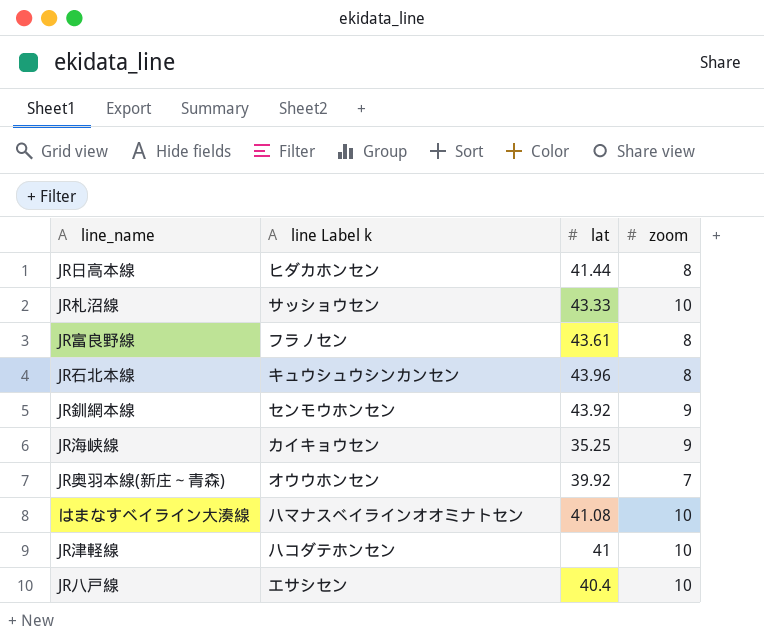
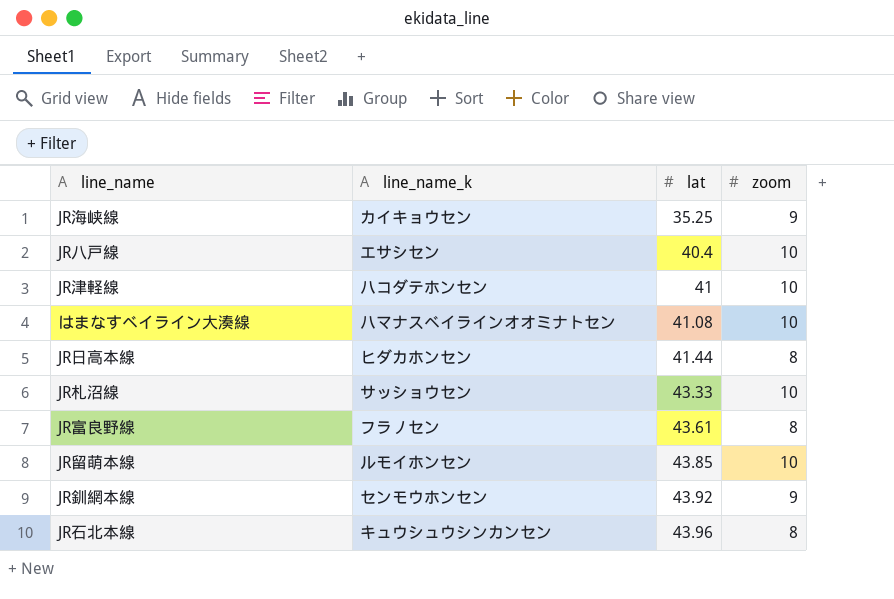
row order: none -> lat ascending
column name: line Label k -> line_name_k
row JR奥羽本線(新庄～青森): オウウホンセン | 39.92 | 7 -> none
row JR留萌本線: none -> ルモイホンセン | 43.85 | 10

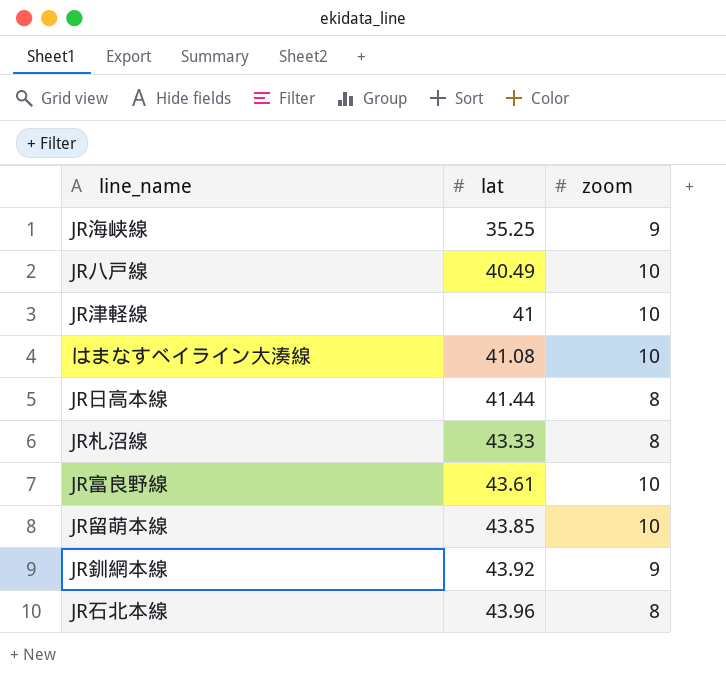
column line_name_k | position: 2 -> none
JR八戸線 | lat: 40.4 -> 40.49
JR札沼線 | zoom: 10 -> 8
JR富良野線 | zoom: 8 -> 10

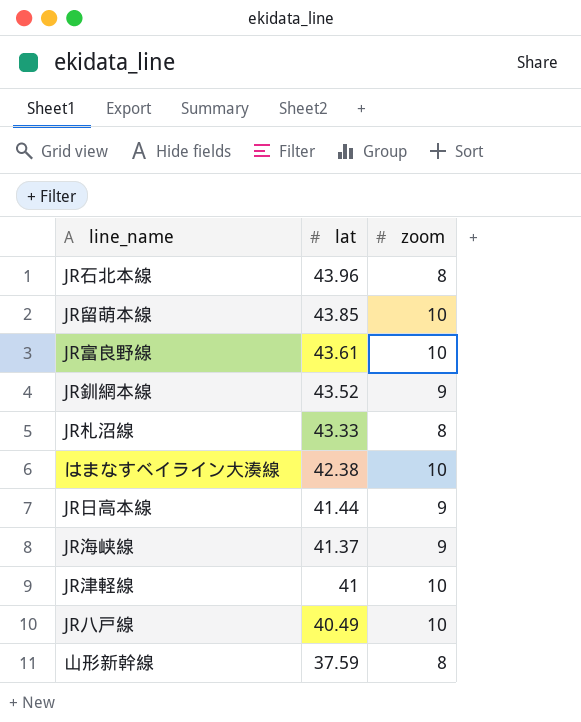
row order: lat ascending -> lat descending
JR釧網本線 | lat: 43.92 -> 43.52
はまなすベイライン大湊線 | lat: 41.08 -> 42.38
JR日高本線 | zoom: 8 -> 9
JR海峡線 | lat: 35.25 -> 41.37
row 山形新幹線: none -> 37.59 | 8

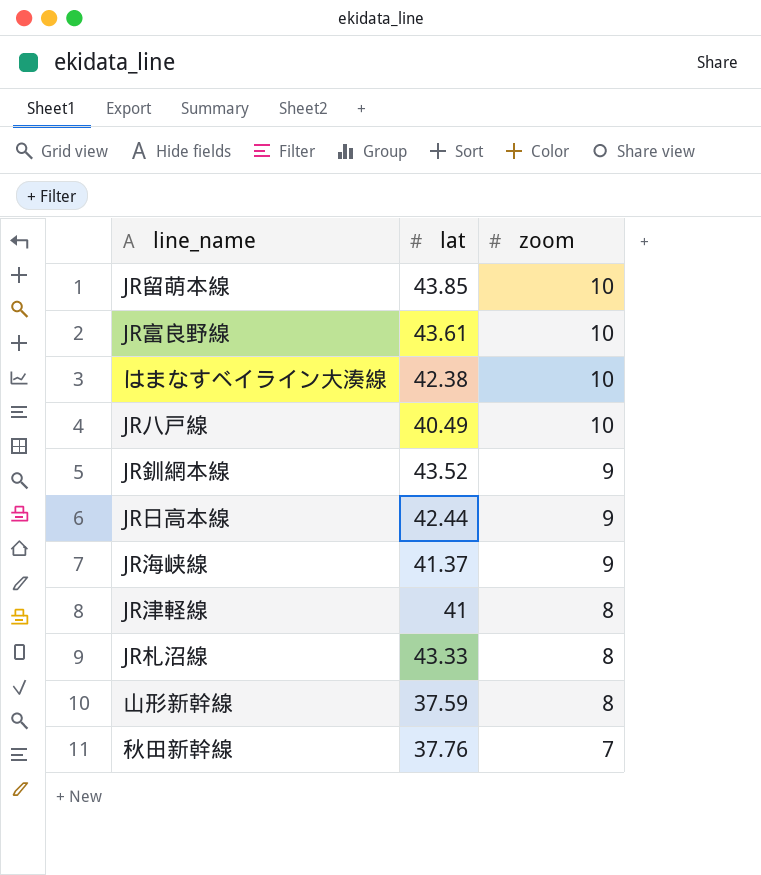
row order: lat descending -> zoom descending
row JR石北本線: 43.96 | 8 -> none
JR日高本線 | lat: 41.44 -> 42.44
JR津軽線 | zoom: 10 -> 8
row 秋田新幹線: none -> 37.76 | 7

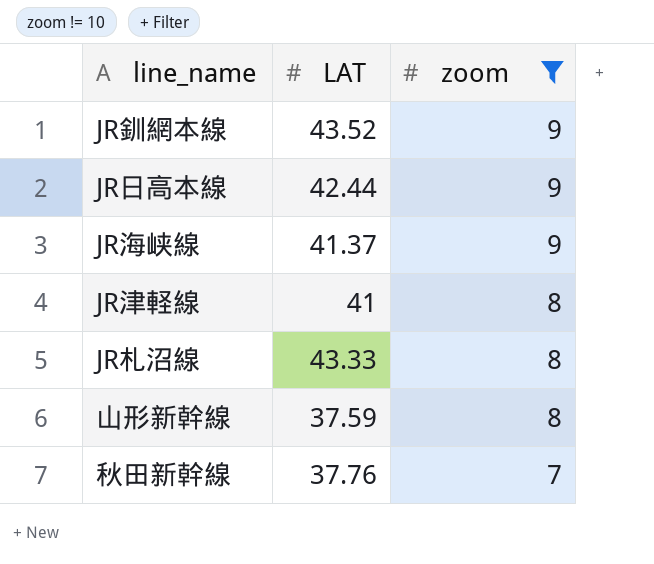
filter: none -> zoom != 10
column name: lat -> LAT

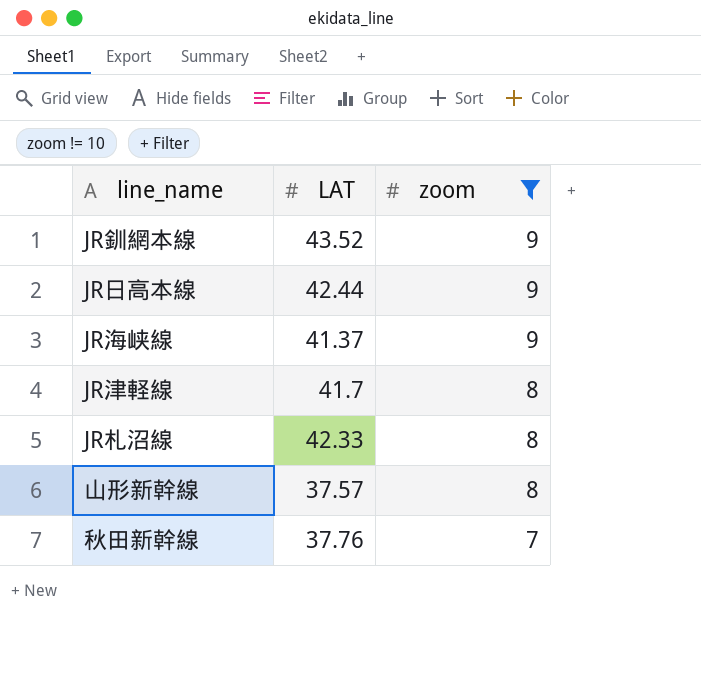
JR津軽線 | LAT: 41 -> 41.7
JR札沼線 | LAT: 43.33 -> 42.33
山形新幹線 | LAT: 37.59 -> 37.57

